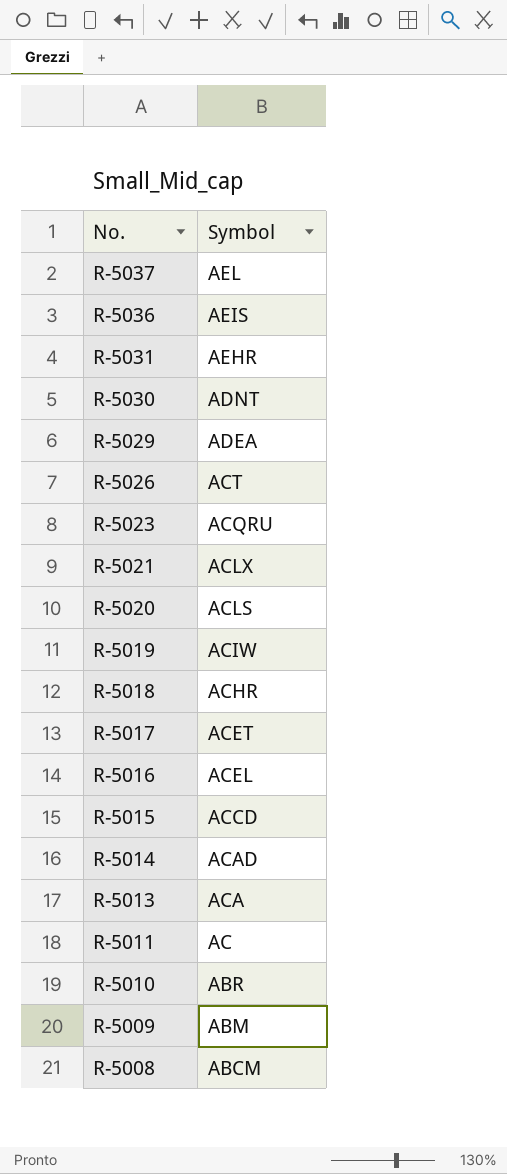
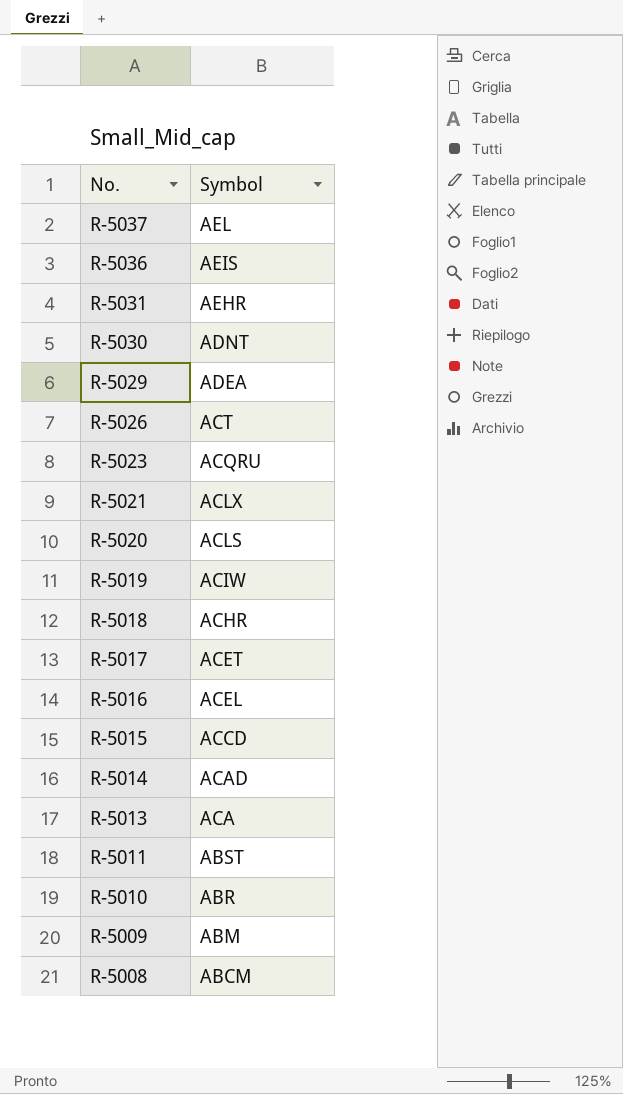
R-5011 | Symbol: AC -> ABST

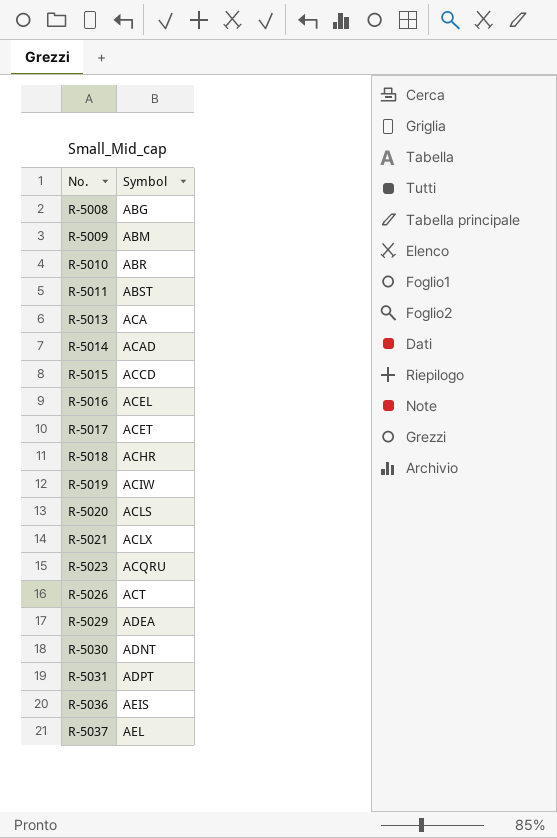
row order: No. descending -> No. ascending
R-5008 | Symbol: ABCM -> ABG
R-5031 | Symbol: AEHR -> ADPT

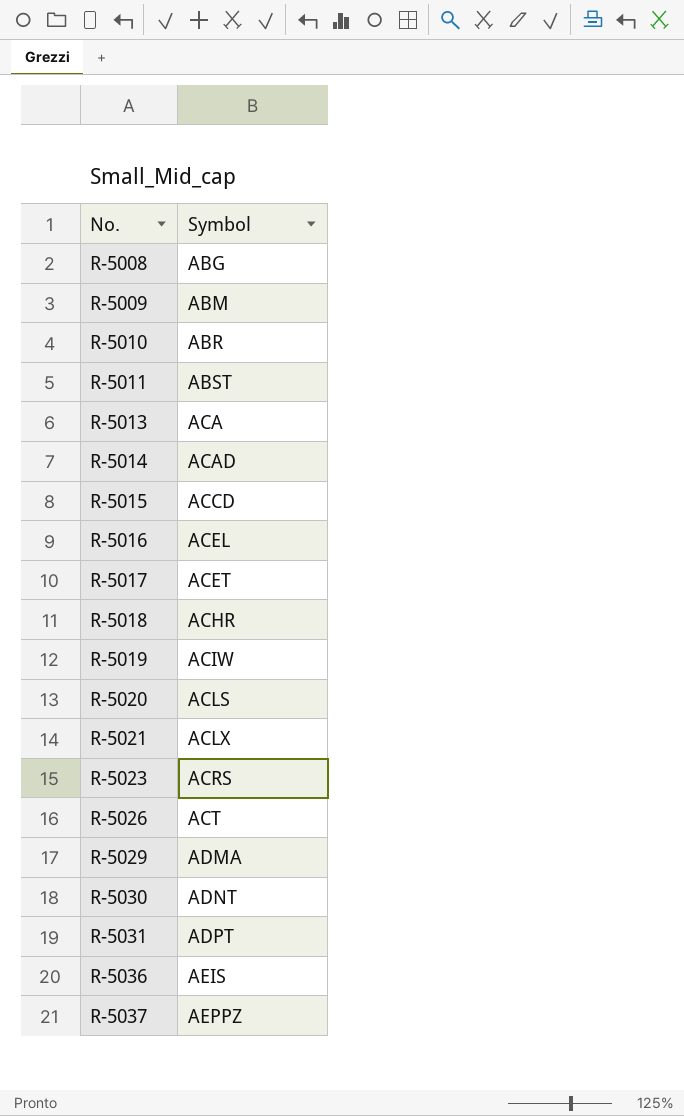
R-5023 | Symbol: ACQRU -> ACRS
R-5029 | Symbol: ADEA -> ADMA
R-5037 | Symbol: AEL -> AEPPZ

